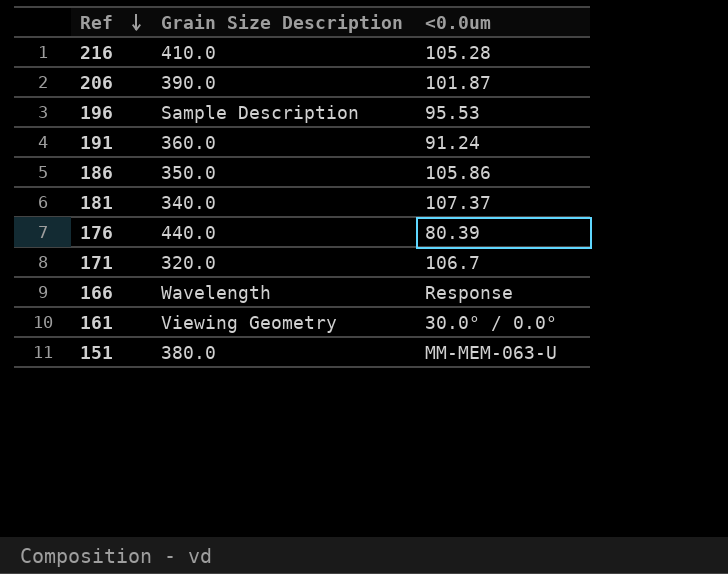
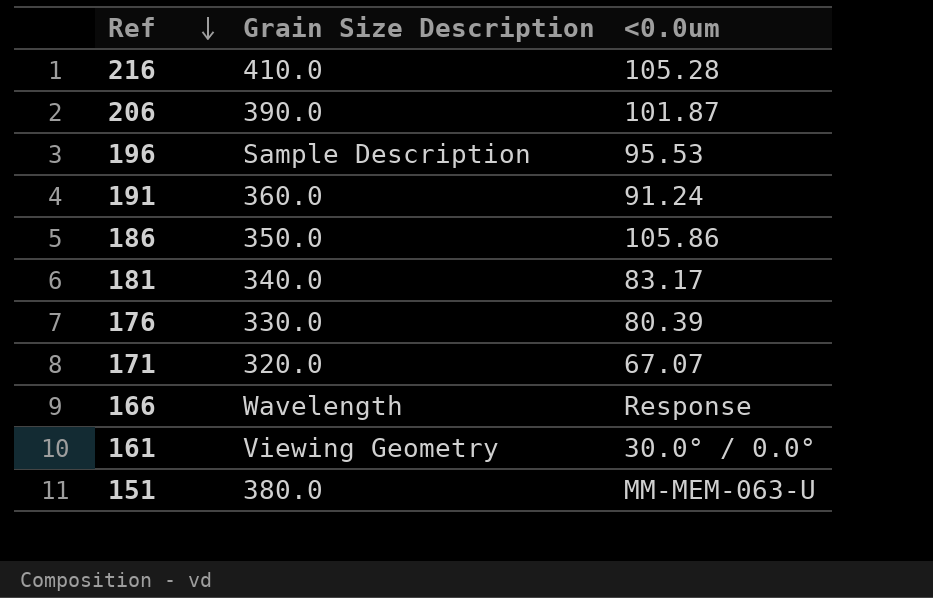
181 | <0.0um: 107.37 -> 83.17
176 | Grain Size Description: 440.0 -> 330.0
171 | <0.0um: 106.7 -> 67.07

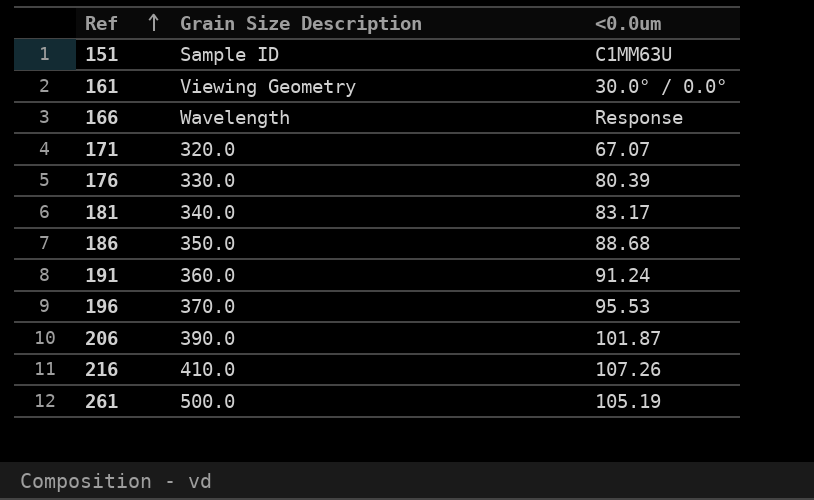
row order: Ref descending -> Ref ascending
151 | Grain Size Description: 380.0 -> Sample ID
151 | <0.0um: MM-MEM-063-U -> C1MM63U
186 | <0.0um: 105.86 -> 88.68
196 | Grain Size Description: Sample Description -> 370.0
216 | <0.0um: 105.28 -> 107.26
row 261: none -> 500.0 | 105.19

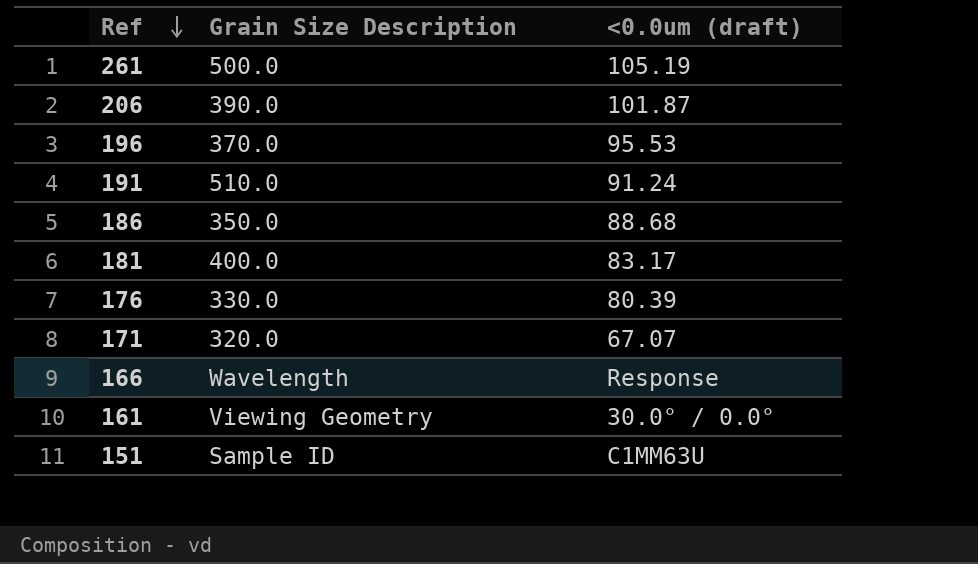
row order: Ref ascending -> Ref descending
column name: <0.0um -> <0.0um (draft)
row 216: 410.0 | 107.26 -> none
191 | Grain Size Description: 360.0 -> 510.0
181 | Grain Size Description: 340.0 -> 400.0

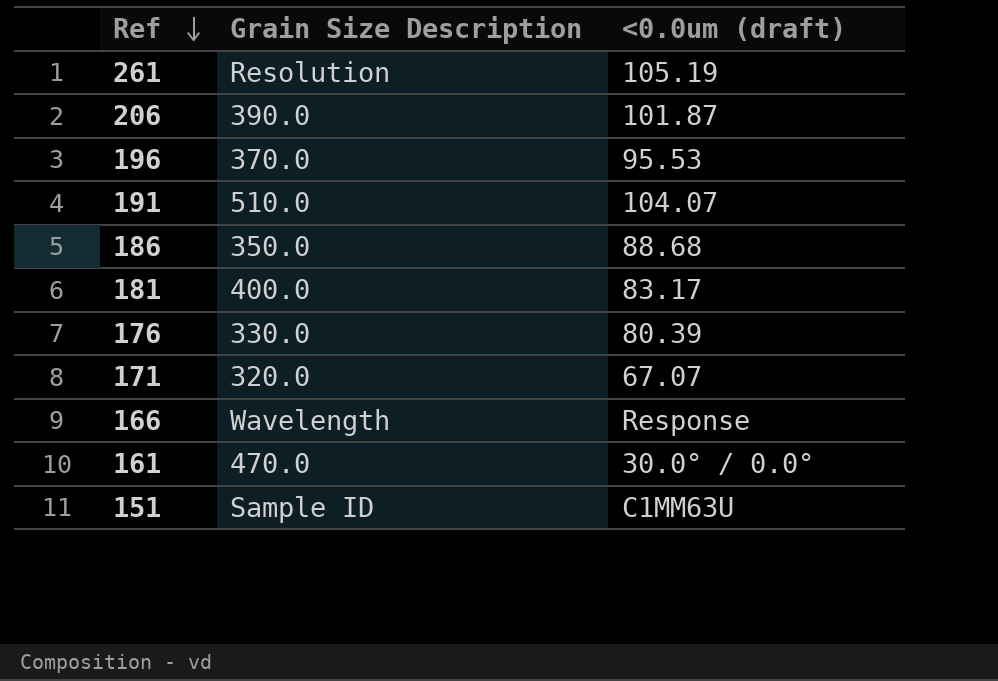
261 | Grain Size Description: 500.0 -> Resolution
191 | <0.0um (draft): 91.24 -> 104.07
161 | Grain Size Description: Viewing Geometry -> 470.0

